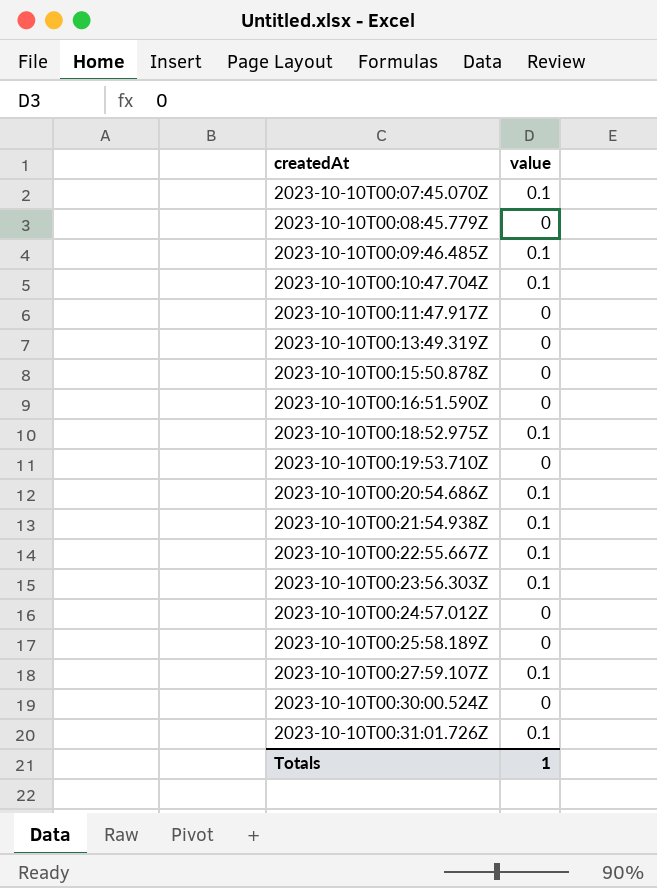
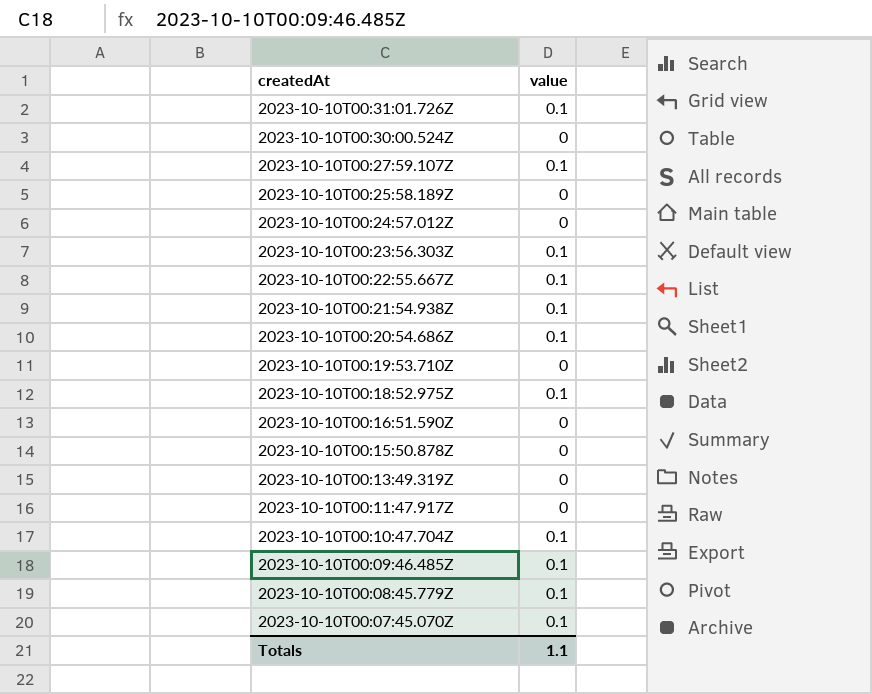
row order: createdAt ascending -> createdAt descending
2023-10-10T00:08:45.779Z | value: 0 -> 0.1
Totals | value: 1 -> 1.1

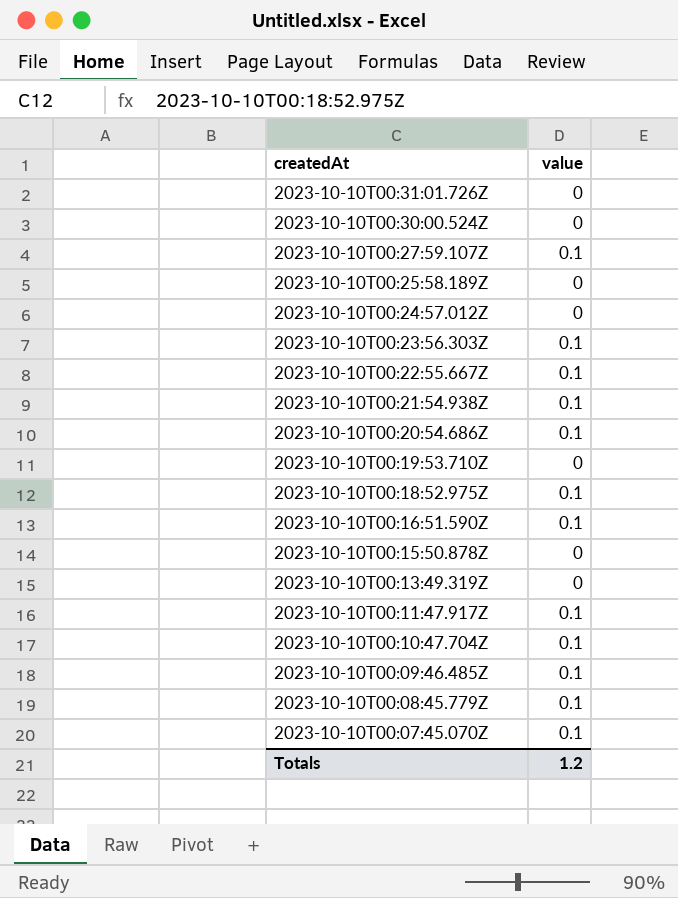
2023-10-10T00:31:01.726Z | value: 0.1 -> 0
2023-10-10T00:16:51.590Z | value: 0 -> 0.1
2023-10-10T00:11:47.917Z | value: 0 -> 0.1
Totals | value: 1.1 -> 1.2

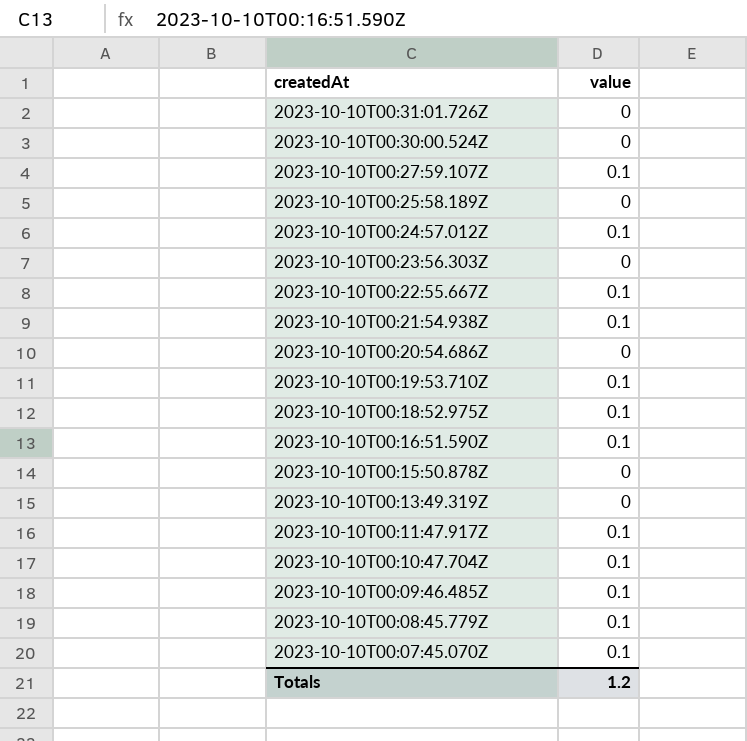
2023-10-10T00:24:57.012Z | value: 0 -> 0.1
2023-10-10T00:23:56.303Z | value: 0.1 -> 0
2023-10-10T00:20:54.686Z | value: 0.1 -> 0
2023-10-10T00:19:53.710Z | value: 0 -> 0.1

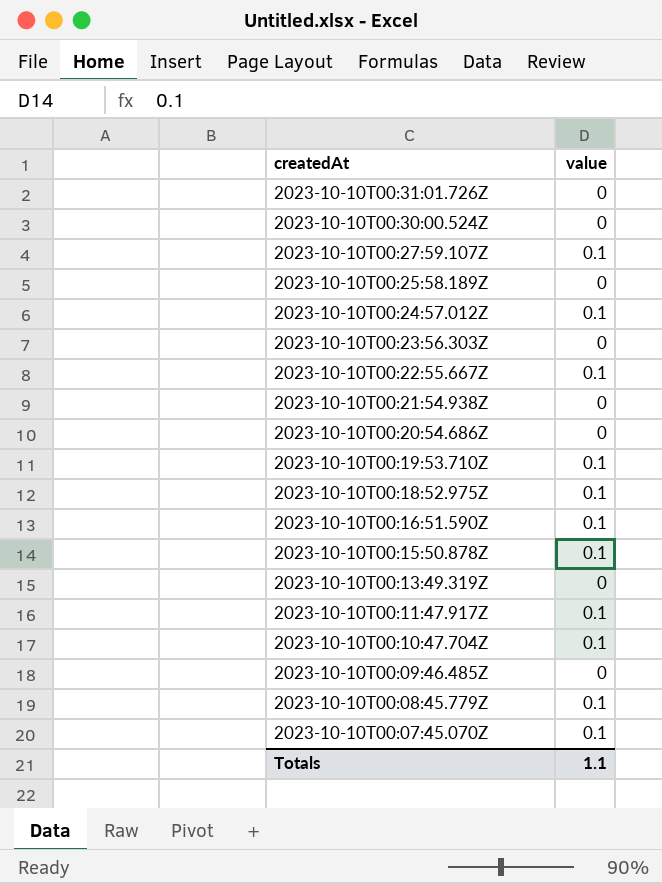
2023-10-10T00:21:54.938Z | value: 0.1 -> 0
2023-10-10T00:15:50.878Z | value: 0 -> 0.1
2023-10-10T00:09:46.485Z | value: 0.1 -> 0
Totals | value: 1.2 -> 1.1

